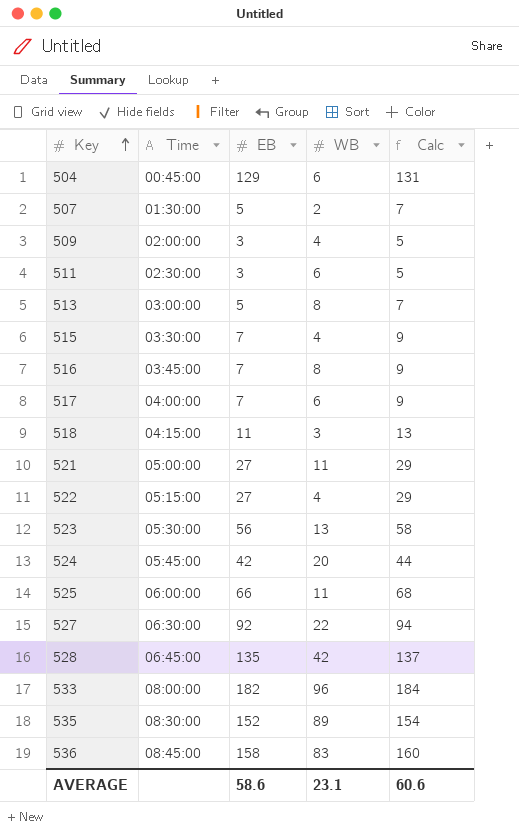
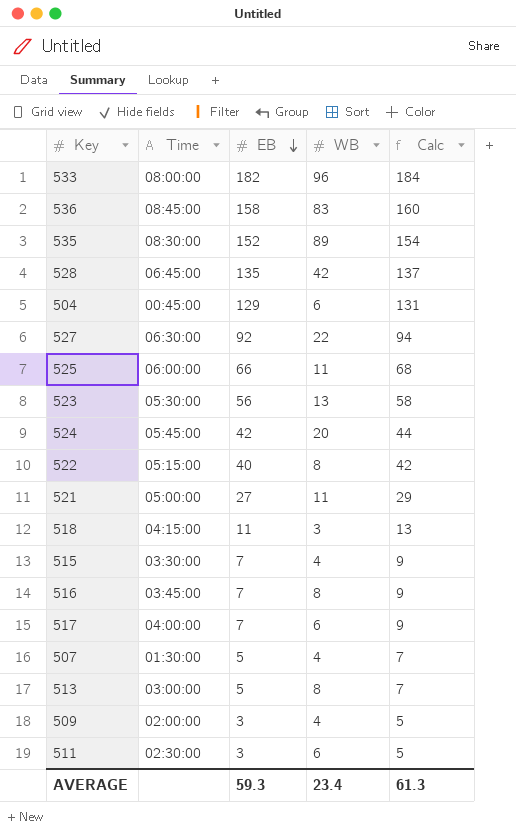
row order: Key ascending -> EB descending
522 | EB: 27 -> 40
522 | WB: 4 -> 8
522 | Calc: 29 -> 42
507 | WB: 2 -> 4
AVERAGE | EB: 58.6 -> 59.3
AVERAGE | WB: 23.1 -> 23.4
AVERAGE | Calc: 60.6 -> 61.3

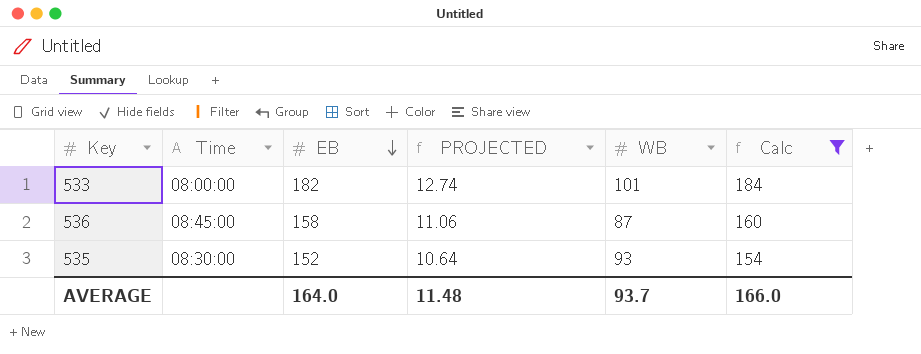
filter: none -> Calc >= 154
column PROJECTED | formula: none -> [EB] * 0.07
533 | WB: 96 -> 101
536 | WB: 83 -> 87
535 | WB: 89 -> 93
AVERAGE | EB: 59.3 -> 164.0
AVERAGE | WB: 23.4 -> 93.7
AVERAGE | Calc: 61.3 -> 166.0

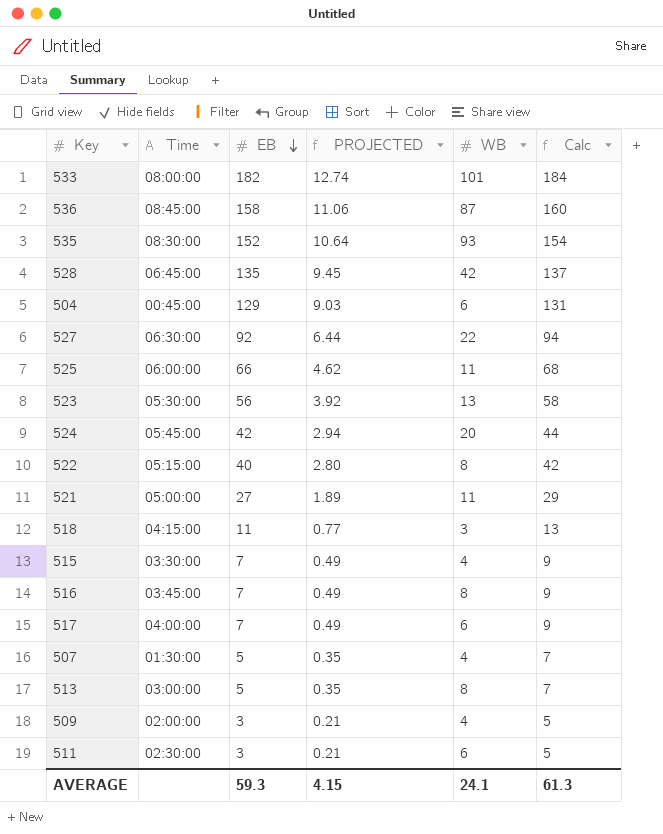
filter: Calc >= 154 -> none
AVERAGE | EB: 164.0 -> 59.3
AVERAGE | PROJECTED: 11.48 -> 4.15
AVERAGE | WB: 93.7 -> 24.1
AVERAGE | Calc: 166.0 -> 61.3

